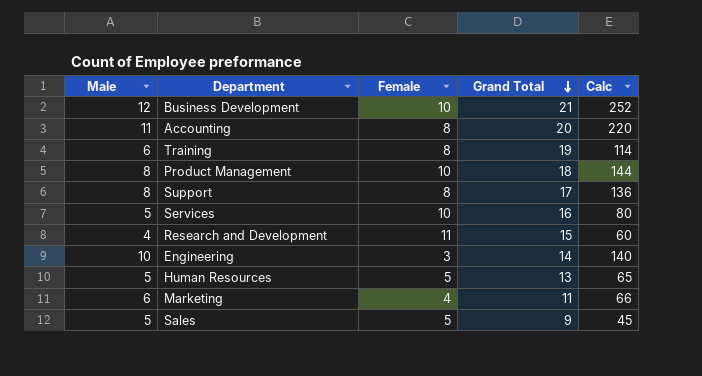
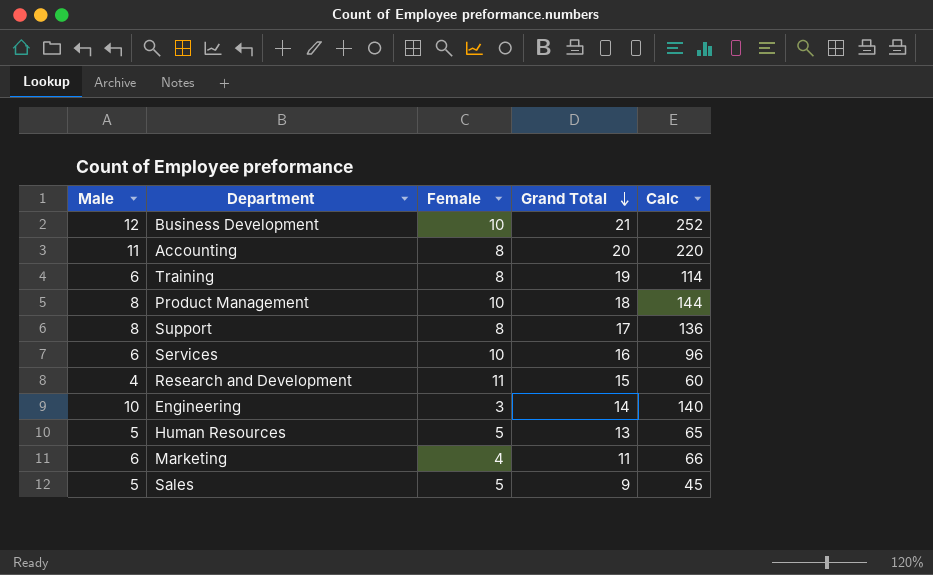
Services | Male: 5 -> 6
Services | Calc: 80 -> 96

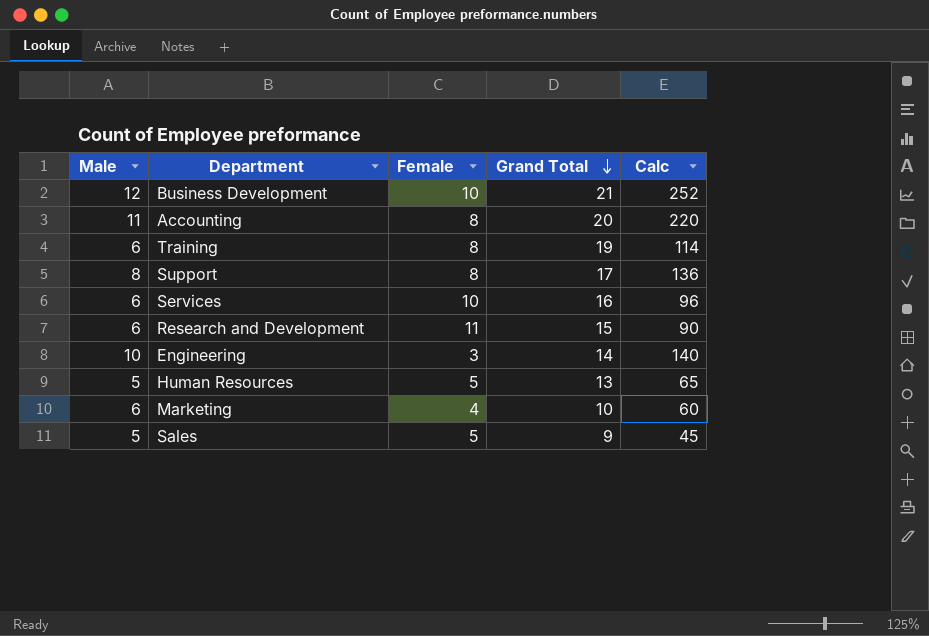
row Product Management: 8 | 10 | 18 | 144 -> none
Research and Development | Male: 4 -> 6
Research and Development | Calc: 60 -> 90
Marketing | Grand Total: 11 -> 10
Marketing | Calc: 66 -> 60

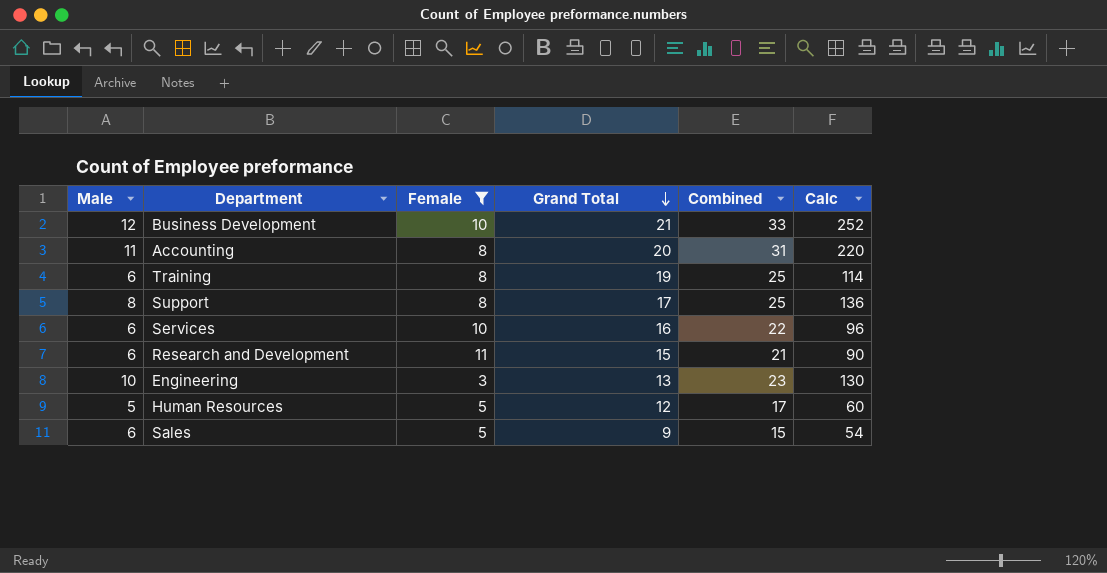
filter: none -> Female != 4
column Combined | formula: none -> [Male] + [Grand Total]
Engineering | Grand Total: 14 -> 13
Engineering | Calc: 140 -> 130
Human Resources | Grand Total: 13 -> 12
Human Resources | Calc: 65 -> 60
Sales | Male: 5 -> 6
Sales | Calc: 45 -> 54

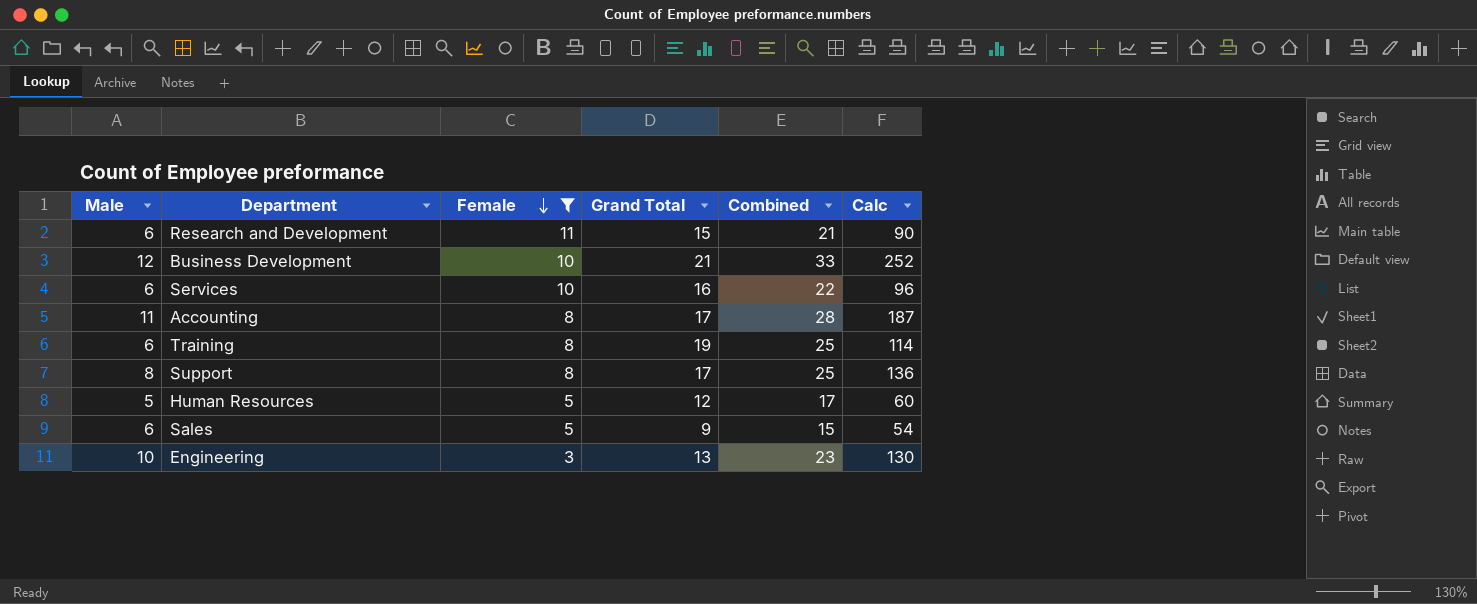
row order: Grand Total descending -> Female descending
Accounting | Grand Total: 20 -> 17
Accounting | Combined: 31 -> 28
Accounting | Calc: 220 -> 187

